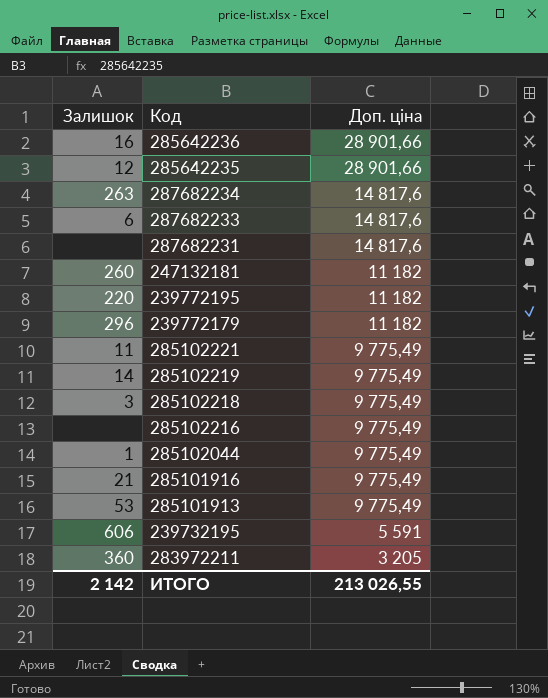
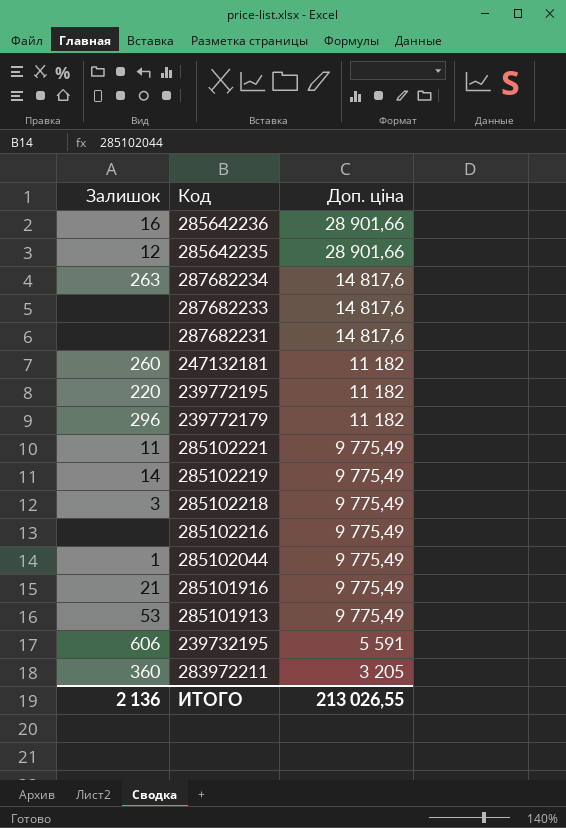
287682233 | Залишок: 6 -> none
ИТОГО | Залишок: 2 142 -> 2 136

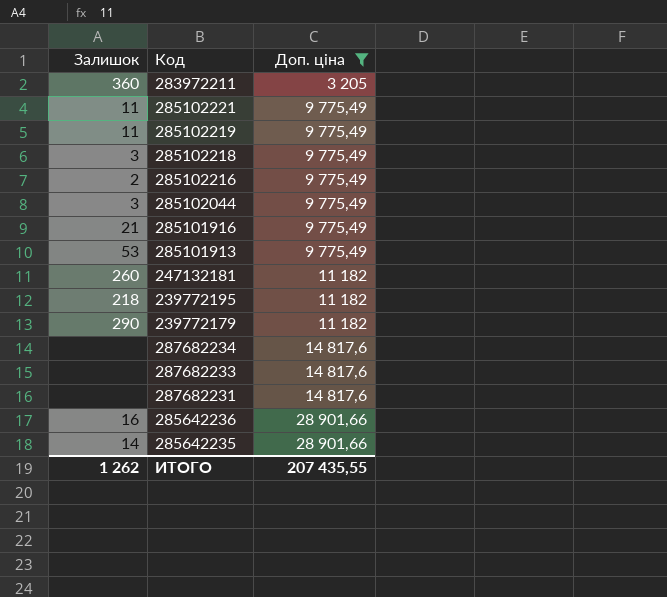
filter: none -> Доп. ціна != 5 591
row order: Доп. ціна descending -> Доп. ціна ascending
285102219 | Залишок: 14 -> 11
285102216 | Залишок: none -> 2
285102044 | Залишок: 1 -> 3
239772195 | Залишок: 220 -> 218
239772179 | Залишок: 296 -> 290
287682234 | Залишок: 263 -> none
285642235 | Залишок: 12 -> 14
ИТОГО | Залишок: 2 136 -> 1 262
ИТОГО | Доп. ціна: 213 026,55 -> 207 435,55

